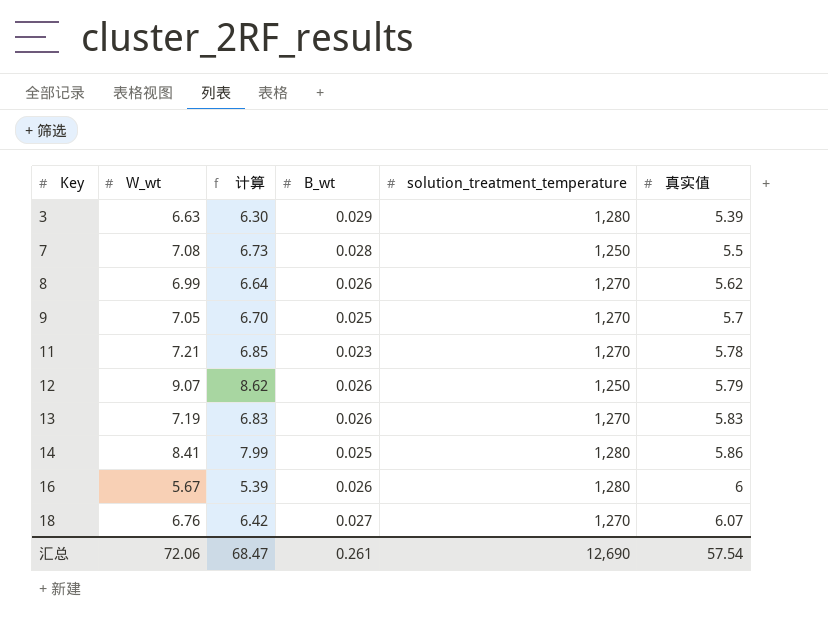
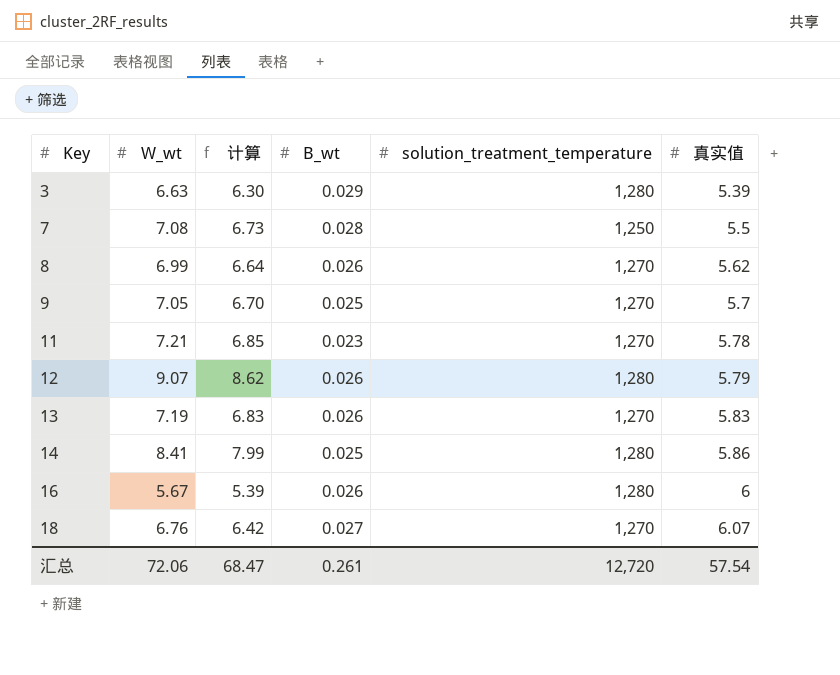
12 | solution_treatment_temperature: 1,250 -> 1,280
汇总 | solution_treatment_temperature: 12,690 -> 12,720

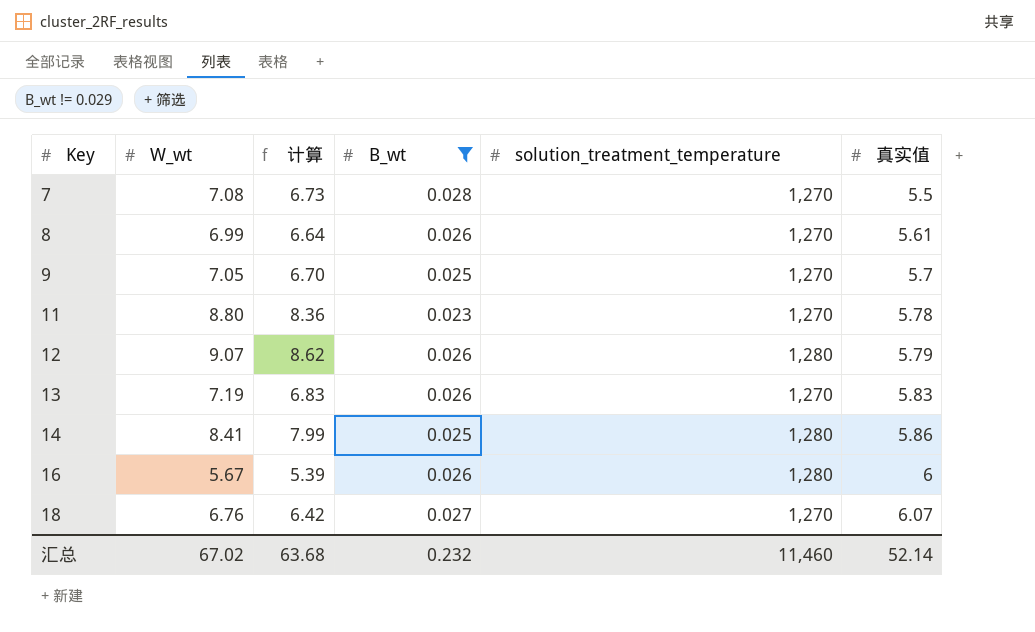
filter: none -> B_wt != 0.029
7 | solution_treatment_temperature: 1,250 -> 1,270
8 | 真实值: 5.62 -> 5.61
11 | W_wt: 7.21 -> 8.80
11 | 计算: 6.85 -> 8.36
汇总 | W_wt: 72.06 -> 67.02
汇总 | 计算: 68.47 -> 63.68
汇总 | B_wt: 0.261 -> 0.232
汇总 | solution_treatment_temperature: 12,720 -> 11,460
汇总 | 真实值: 57.54 -> 52.14

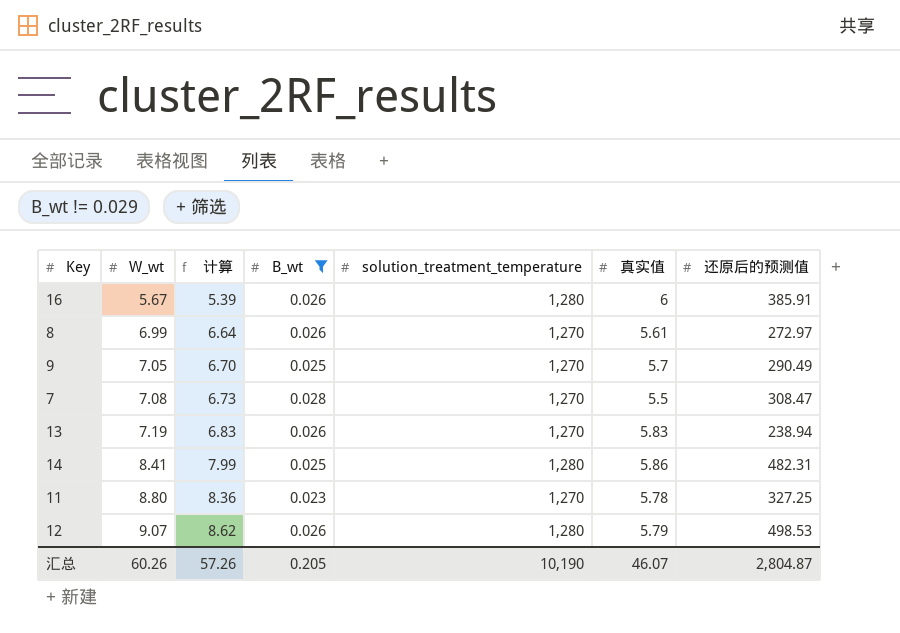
row order: Key ascending -> W_wt ascending
column 还原后的预测值 | position: none -> 7
row 18: 6.76 | 6.42 | 0.027 | 1,270 | 6.07 -> none
汇总 | W_wt: 67.02 -> 60.26
汇总 | 计算: 63.68 -> 57.26
汇总 | B_wt: 0.232 -> 0.205
汇总 | solution_treatment_temperature: 11,460 -> 10,190
汇总 | 真实值: 52.14 -> 46.07

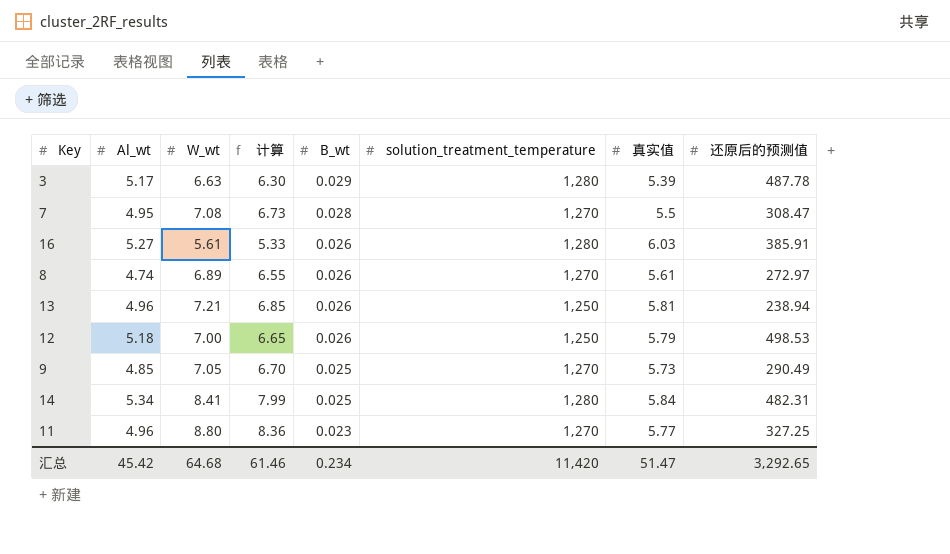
filter: B_wt != 0.029 -> none
row order: W_wt ascending -> B_wt descending
column Al_wt | position: none -> 2
16 | W_wt: 5.67 -> 5.61
16 | 计算: 5.39 -> 5.33
16 | 真实值: 6 -> 6.03
8 | W_wt: 6.99 -> 6.89
8 | 计算: 6.64 -> 6.55
13 | W_wt: 7.19 -> 7.21
13 | 计算: 6.83 -> 6.85
13 | solution_treatment_temperature: 1,270 -> 1,250
13 | 真实值: 5.83 -> 5.81
12 | W_wt: 9.07 -> 7.00
12 | 计算: 8.62 -> 6.65
12 | solution_treatment_temperature: 1,280 -> 1,250
9 | 真实值: 5.7 -> 5.73
14 | 真实值: 5.86 -> 5.84
11 | 真实值: 5.78 -> 5.77
汇总 | W_wt: 60.26 -> 64.68
汇总 | 计算: 57.26 -> 61.46
汇总 | B_wt: 0.205 -> 0.234
汇总 | solution_treatment_temperature: 10,190 -> 11,420
汇总 | 真实值: 46.07 -> 51.47
汇总 | 还原后的预测值: 2,804.87 -> 3,292.65

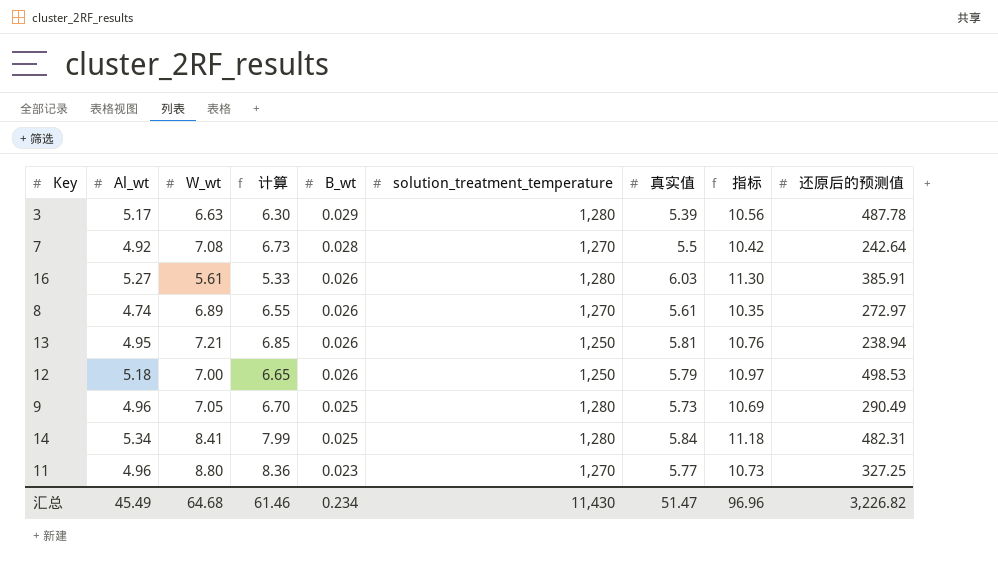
column 指标 | formula: none -> [Al_wt] + [真实值]
7 | Al_wt: 4.95 -> 4.92
7 | 还原后的预测值: 308.47 -> 242.64
13 | Al_wt: 4.96 -> 4.95
9 | Al_wt: 4.85 -> 4.96
9 | solution_treatment_temperature: 1,270 -> 1,280
汇总 | Al_wt: 45.42 -> 45.49
汇总 | solution_treatment_temperature: 11,420 -> 11,430
汇总 | 还原后的预测值: 3,292.65 -> 3,226.82

